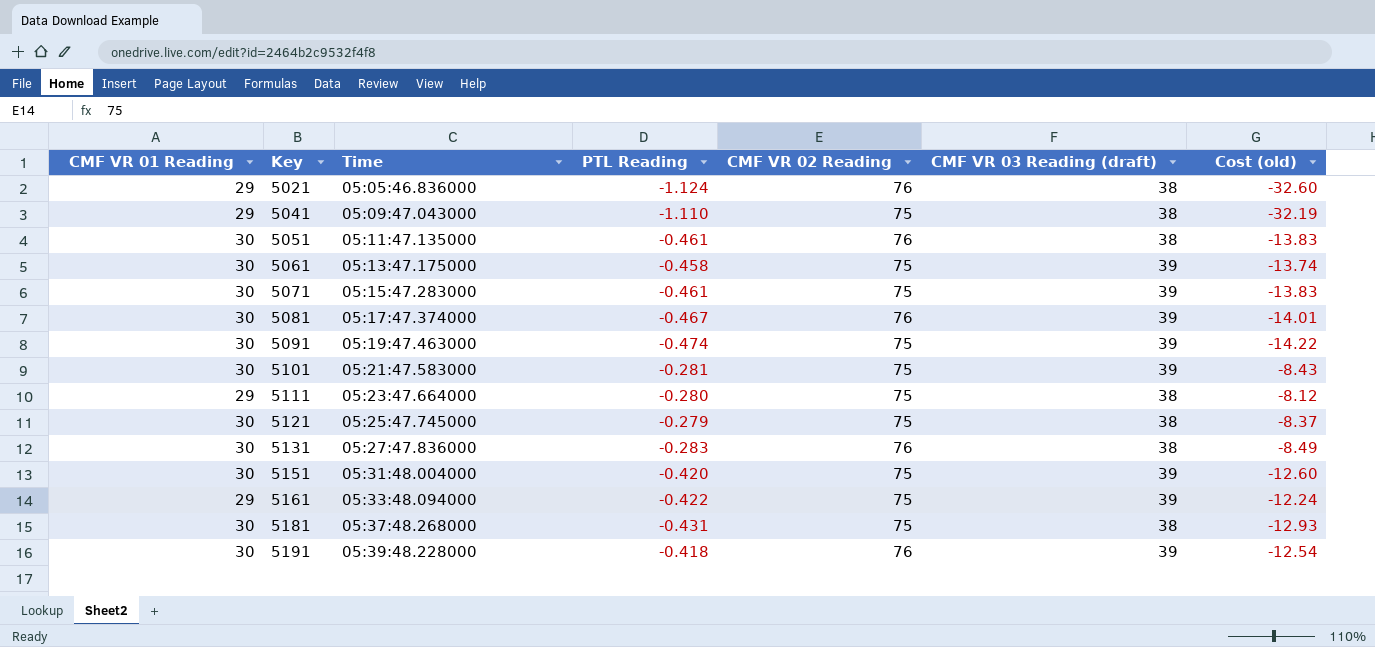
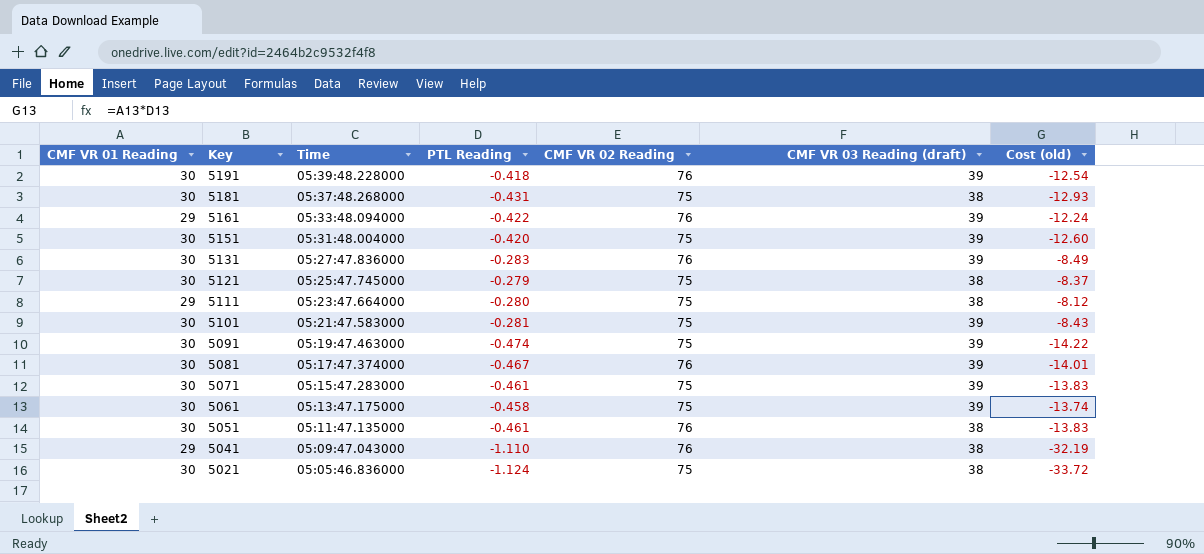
row order: Key ascending -> Key descending
5161 | CMF VR 02 Reading: 75 -> 76
5131 | CMF VR 03 Reading (draft): 38 -> 39
5041 | CMF VR 02 Reading: 75 -> 76
5021 | CMF VR 01 Reading: 29 -> 30
5021 | CMF VR 02 Reading: 76 -> 75
5021 | Cost (old): -32.60 -> -33.72

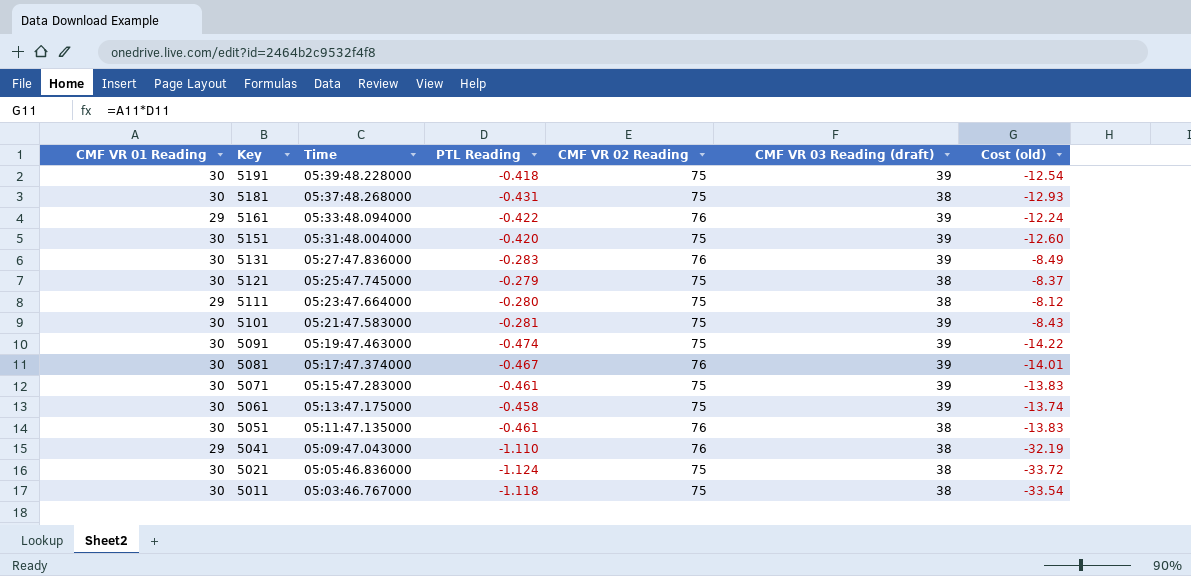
5191 | CMF VR 02 Reading: 76 -> 75
row 5011: none -> 30 | 05:03:46.767000 | -1.118 | 75 | 38 | -33.54

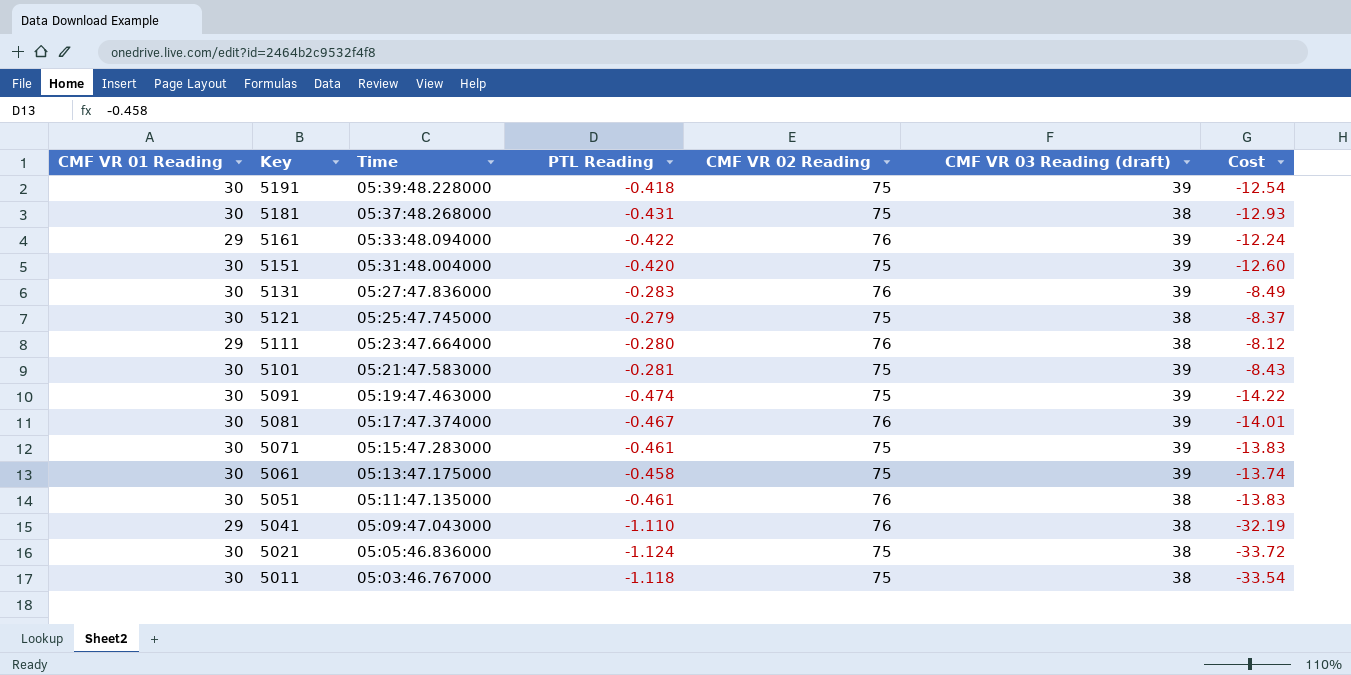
column name: Cost (old) -> Cost
5111 | CMF VR 02 Reading: 75 -> 76

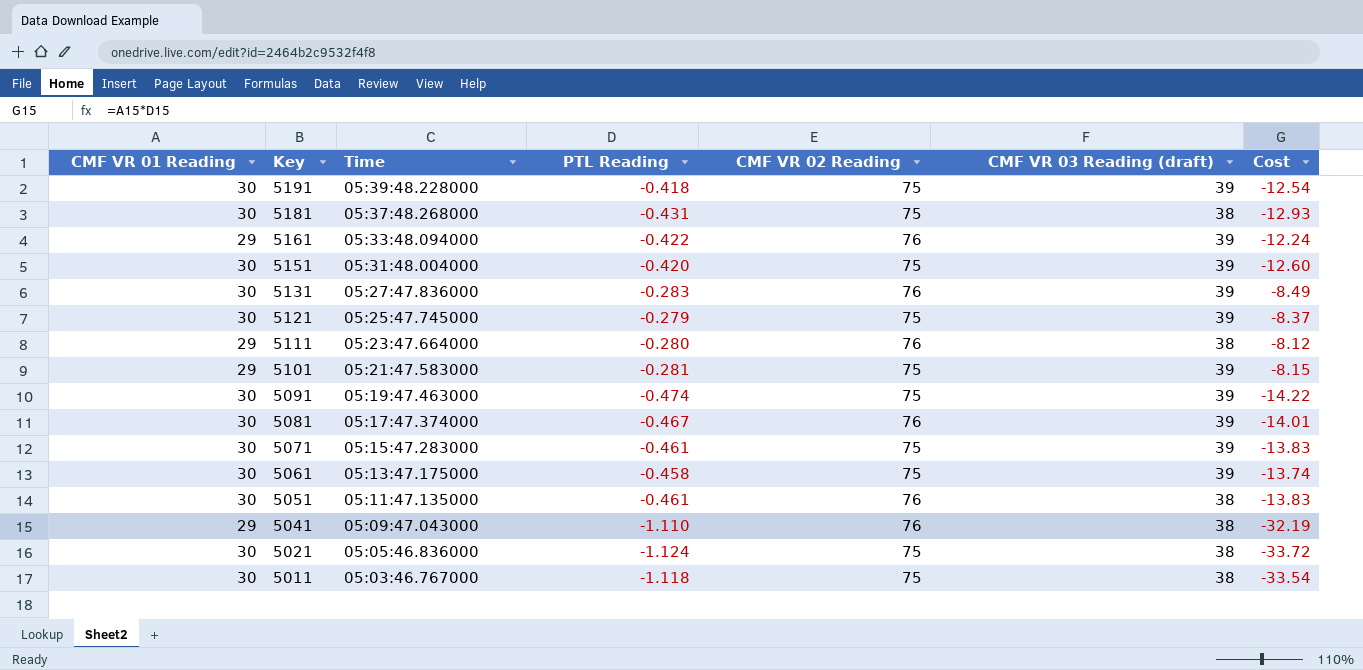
5121 | CMF VR 03 Reading (draft): 38 -> 39
5101 | CMF VR 01 Reading: 30 -> 29
5101 | Cost: -8.43 -> -8.15

